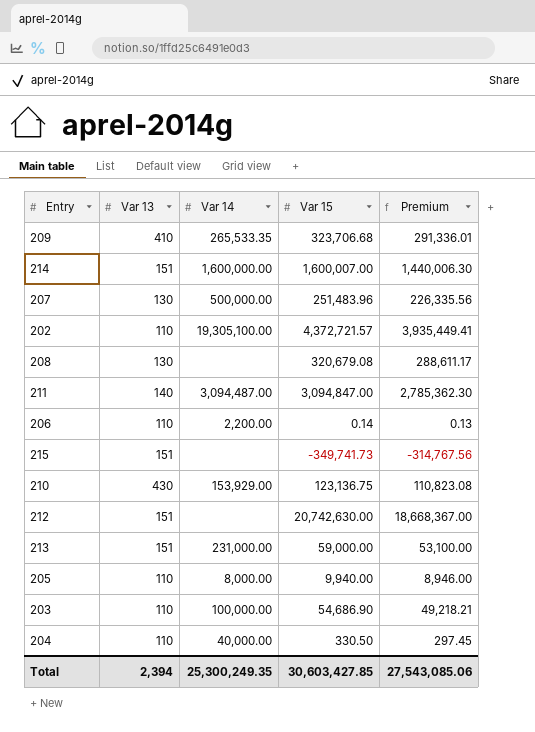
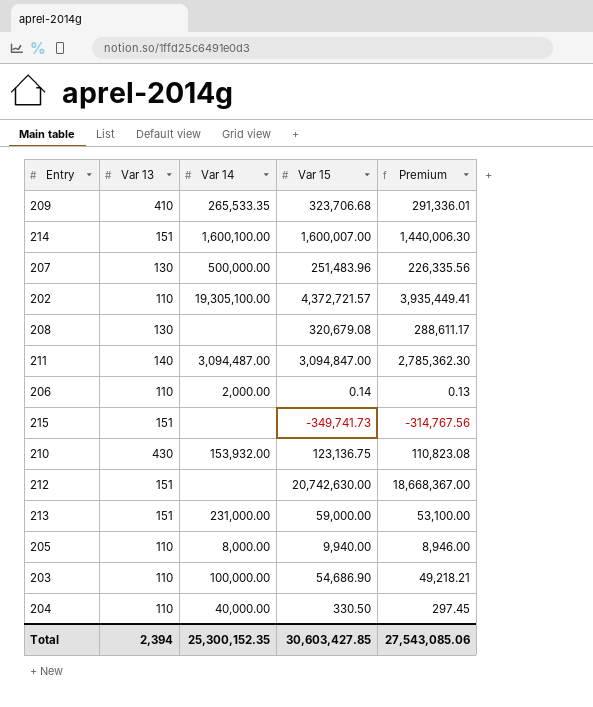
214 | Var 14: 1,600,000.00 -> 1,600,100.00
206 | Var 14: 2,200.00 -> 2,000.00
210 | Var 14: 153,929.00 -> 153,932.00
Total | Var 14: 25,300,249.35 -> 25,300,152.35

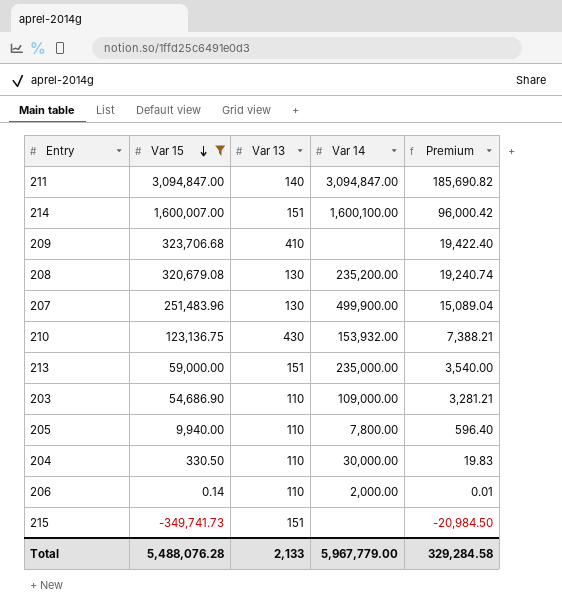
filter: none -> Var 15 <= 3,094,847.00
row order: none -> Var 15 descending
column Var 15 | position: 4 -> 2
column Premium | formula: [Var 15] * 0.9 -> [Var 15] * 0.06
211 | Var 14: 3,094,487.00 -> 3,094,847.00
209 | Var 14: 265,533.35 -> none
208 | Var 14: none -> 235,200.00
207 | Var 14: 500,000.00 -> 499,900.00
213 | Var 14: 231,000.00 -> 235,000.00
203 | Var 14: 100,000.00 -> 109,000.00
205 | Var 14: 8,000.00 -> 7,800.00
204 | Var 14: 40,000.00 -> 30,000.00
Total | Var 15: 30,603,427.85 -> 5,488,076.28
Total | Var 13: 2,394 -> 2,133
Total | Var 14: 25,300,152.35 -> 5,967,779.00
Total | Premium: 27,543,085.06 -> 329,284.58

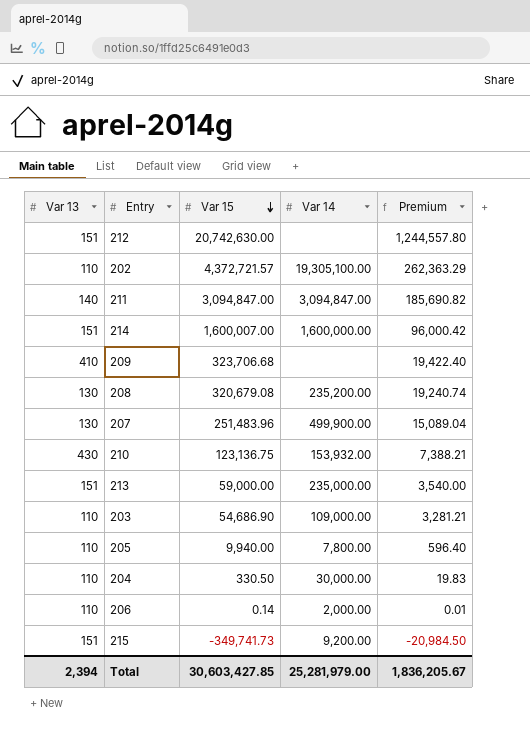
filter: Var 15 <= 3,094,847.00 -> none
column Var 13 | position: 3 -> 1
214 | Var 14: 1,600,100.00 -> 1,600,000.00
215 | Var 14: none -> 9,200.00
Total | Var 13: 2,133 -> 2,394
Total | Var 15: 5,488,076.28 -> 30,603,427.85
Total | Var 14: 5,967,779.00 -> 25,281,979.00
Total | Premium: 329,284.58 -> 1,836,205.67

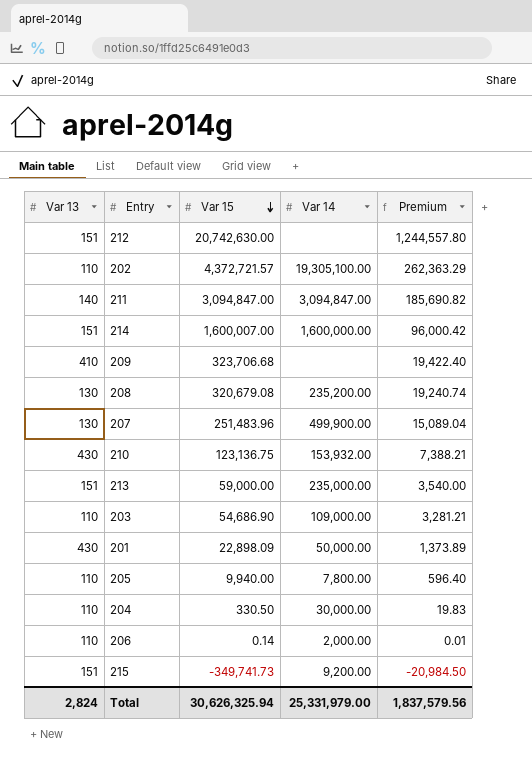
row 201: none -> 430 | 22,898.09 | 50,000.00 | 1,373.89
Total | Var 13: 2,394 -> 2,824
Total | Var 15: 30,603,427.85 -> 30,626,325.94
Total | Var 14: 25,281,979.00 -> 25,331,979.00
Total | Premium: 1,836,205.67 -> 1,837,579.56

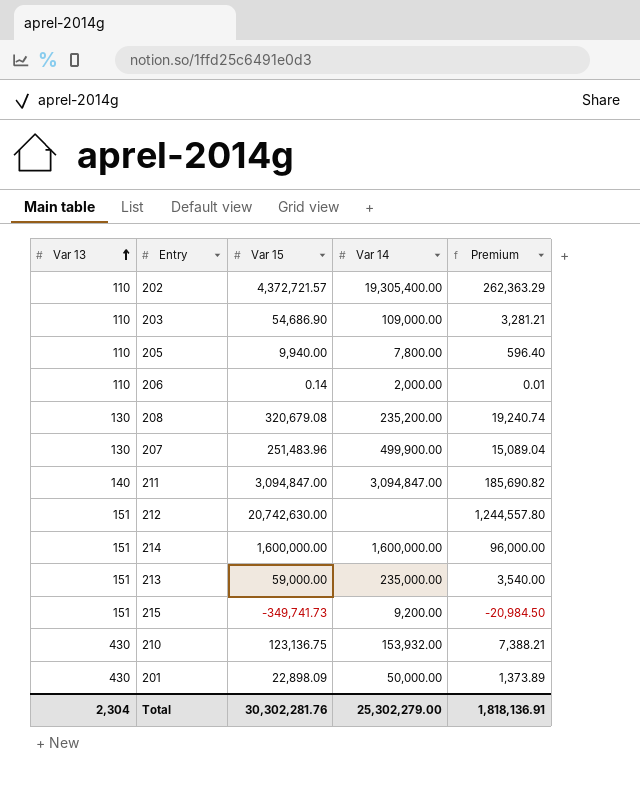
row order: Var 15 descending -> Var 13 ascending
row 209: 410 | 323,706.68 | none | 19,422.40 -> none
row 204: 110 | 330.50 | 30,000.00 | 19.83 -> none
202 | Var 14: 19,305,100.00 -> 19,305,400.00
214 | Var 15: 1,600,007.00 -> 1,600,000.00
214 | Premium: 96,000.42 -> 96,000.00
Total | Var 13: 2,824 -> 2,304
Total | Var 15: 30,626,325.94 -> 30,302,281.76
Total | Var 14: 25,331,979.00 -> 25,302,279.00
Total | Premium: 1,837,579.56 -> 1,818,136.91

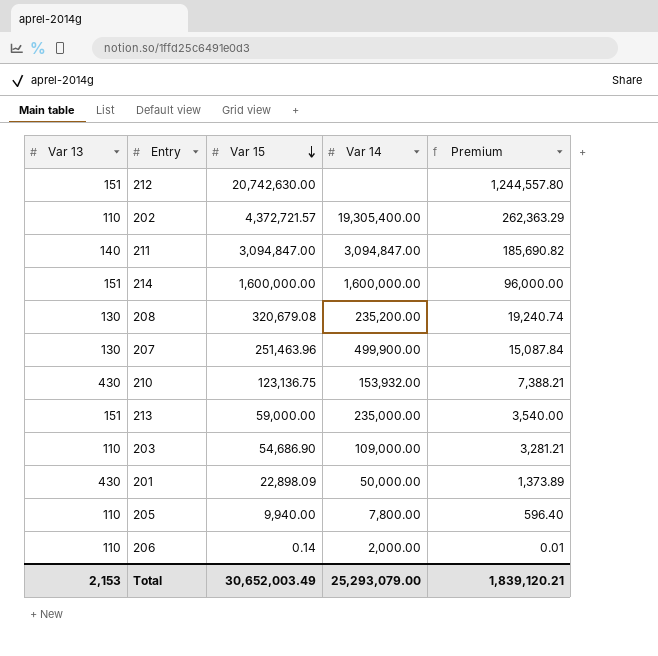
row order: Var 13 ascending -> Var 15 descending
row 215: 151 | -349,741.73 | 9,200.00 | -20,984.50 -> none
207 | Var 15: 251,483.96 -> 251,463.96
207 | Premium: 15,089.04 -> 15,087.84
Total | Var 13: 2,304 -> 2,153
Total | Var 15: 30,302,281.76 -> 30,652,003.49
Total | Var 14: 25,302,279.00 -> 25,293,079.00
Total | Premium: 1,818,136.91 -> 1,839,120.21

